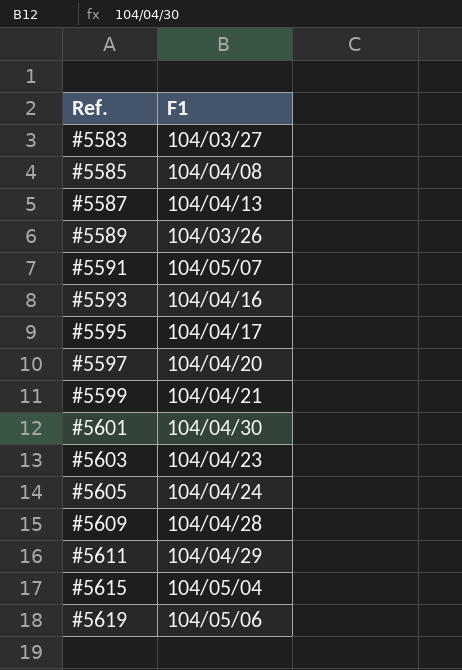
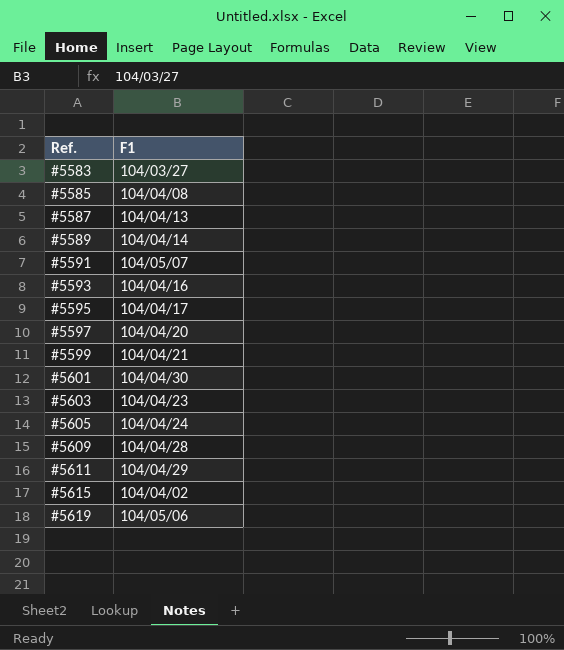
#5589 | F1: 104/03/26 -> 104/04/14
#5615 | F1: 104/05/04 -> 104/04/02

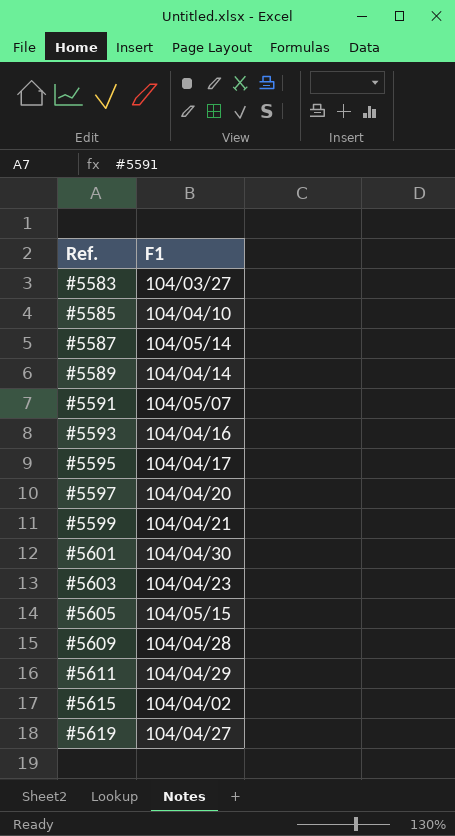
#5585 | F1: 104/04/08 -> 104/04/10
#5587 | F1: 104/04/13 -> 104/05/14
#5605 | F1: 104/04/24 -> 104/05/15
#5619 | F1: 104/05/06 -> 104/04/27

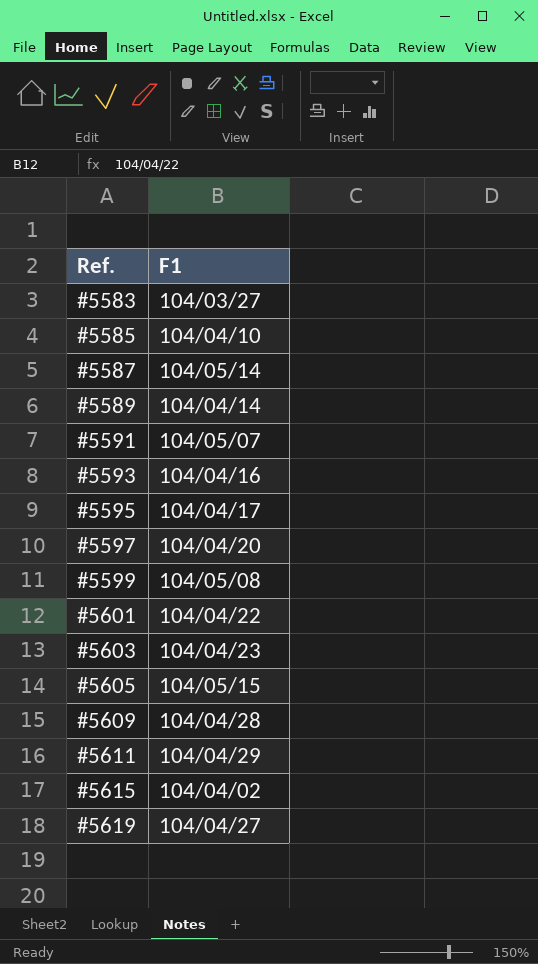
#5599 | F1: 104/04/21 -> 104/05/08
#5601 | F1: 104/04/30 -> 104/04/22

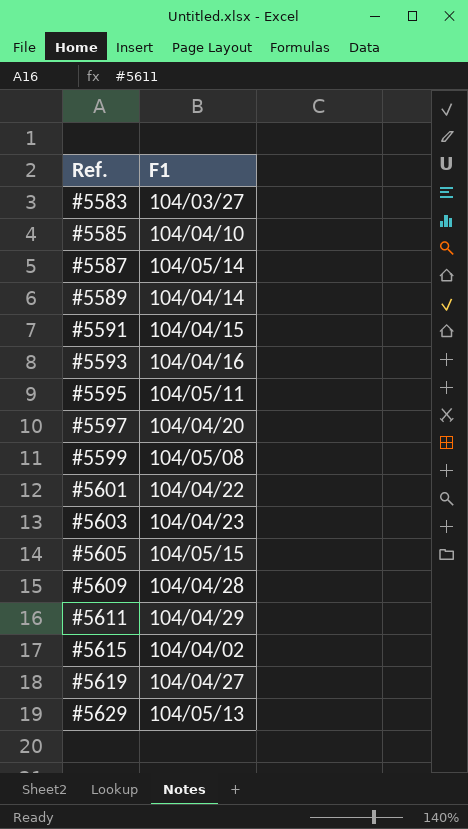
#5591 | F1: 104/05/07 -> 104/04/15
#5595 | F1: 104/04/17 -> 104/05/11
row #5629: none -> 104/05/13

